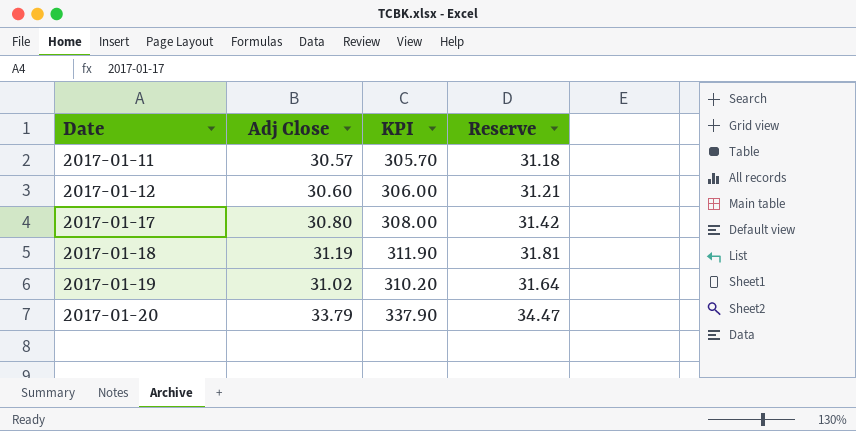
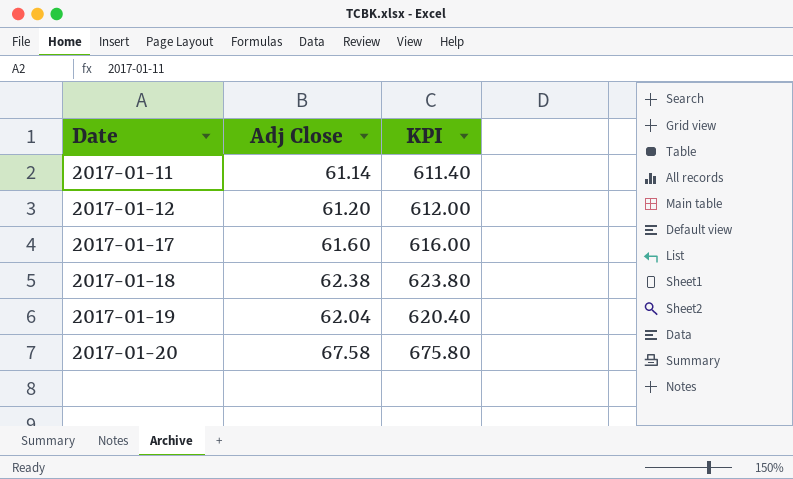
column Reserve | formula: [Adj Close] * 1.02 -> none
2017-01-11 | Adj Close: 30.57 -> 61.14
2017-01-11 | KPI: 305.70 -> 611.40
2017-01-12 | Adj Close: 30.60 -> 61.20
2017-01-12 | KPI: 306.00 -> 612.00
2017-01-17 | Adj Close: 30.80 -> 61.60
2017-01-17 | KPI: 308.00 -> 616.00
2017-01-18 | Adj Close: 31.19 -> 62.38
2017-01-18 | KPI: 311.90 -> 623.80
2017-01-19 | Adj Close: 31.02 -> 62.04
2017-01-19 | KPI: 310.20 -> 620.40
2017-01-20 | Adj Close: 33.79 -> 67.58
2017-01-20 | KPI: 337.90 -> 675.80

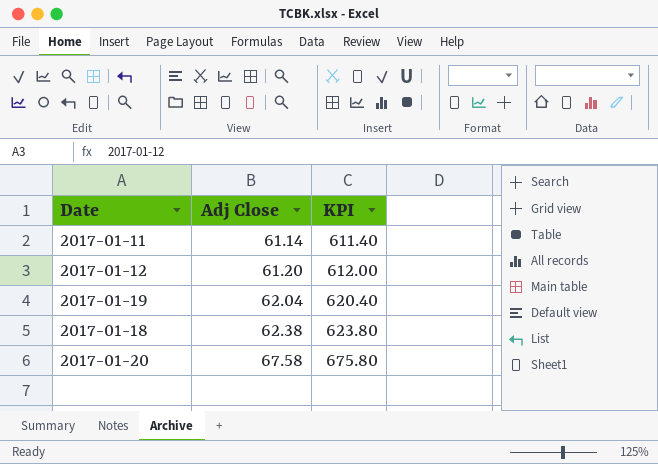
row order: Date ascending -> Adj Close ascending
row 2017-01-17: 61.60 | 616.00 -> none

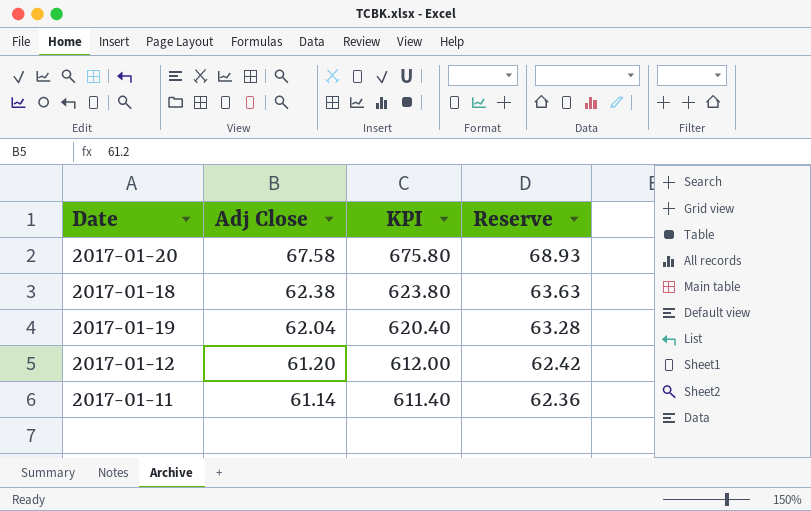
row order: Adj Close ascending -> Adj Close descending
column Reserve | formula: none -> [Adj Close] * 1.02

